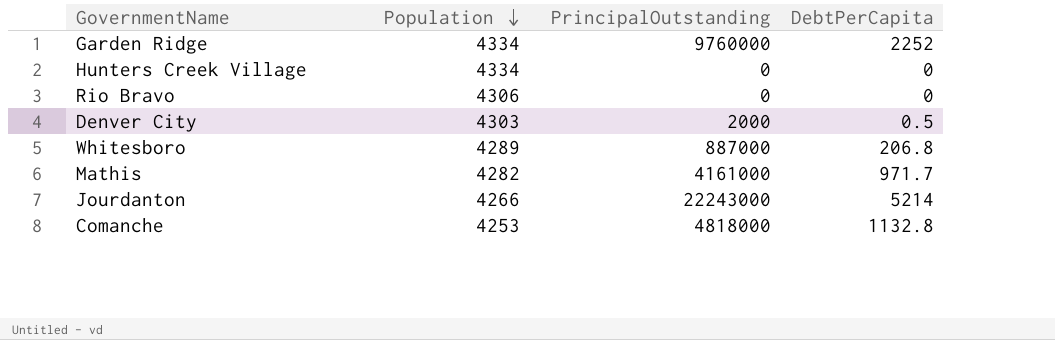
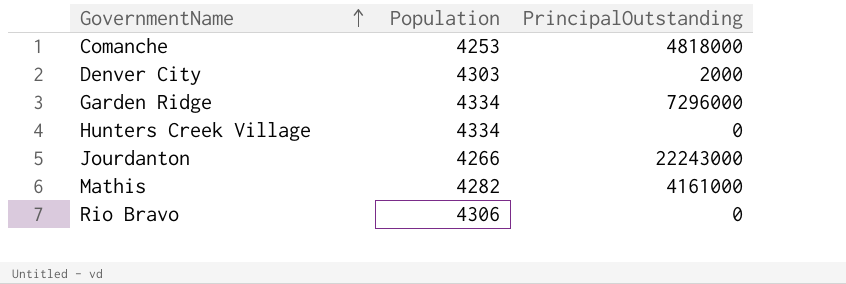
row order: Population descending -> GovernmentName ascending
column DebtPerCapita | formula: [PrincipalOutstanding] / [Population] -> none
row Whitesboro: 4289 | 887000 | 206.8 -> none
Garden Ridge | PrincipalOutstanding: 9760000 -> 7296000

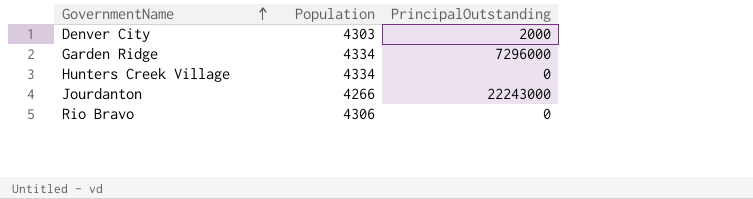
row Comanche: 4253 | 4818000 -> none
row Mathis: 4282 | 4161000 -> none

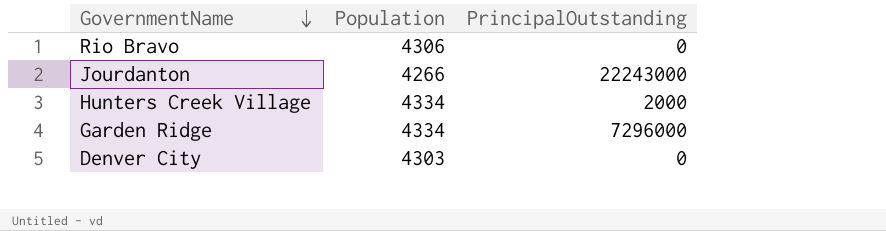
row order: GovernmentName ascending -> GovernmentName descending
Hunters Creek Village | PrincipalOutstanding: 0 -> 2000
Denver City | PrincipalOutstanding: 2000 -> 0

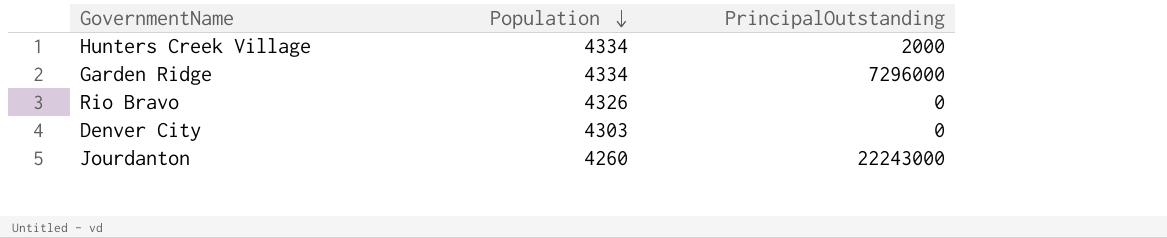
row order: GovernmentName descending -> Population descending
Rio Bravo | Population: 4306 -> 4326
Jourdanton | Population: 4266 -> 4260

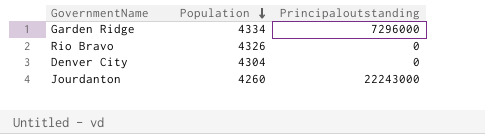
column name: PrincipalOutstanding -> Principaloutstanding
row Hunters Creek Village: 4334 | 2000 -> none
Denver City | Population: 4303 -> 4304

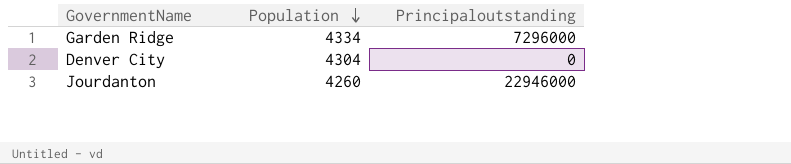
row Rio Bravo: 4326 | 0 -> none
Jourdanton | Principaloutstanding: 22243000 -> 22946000

